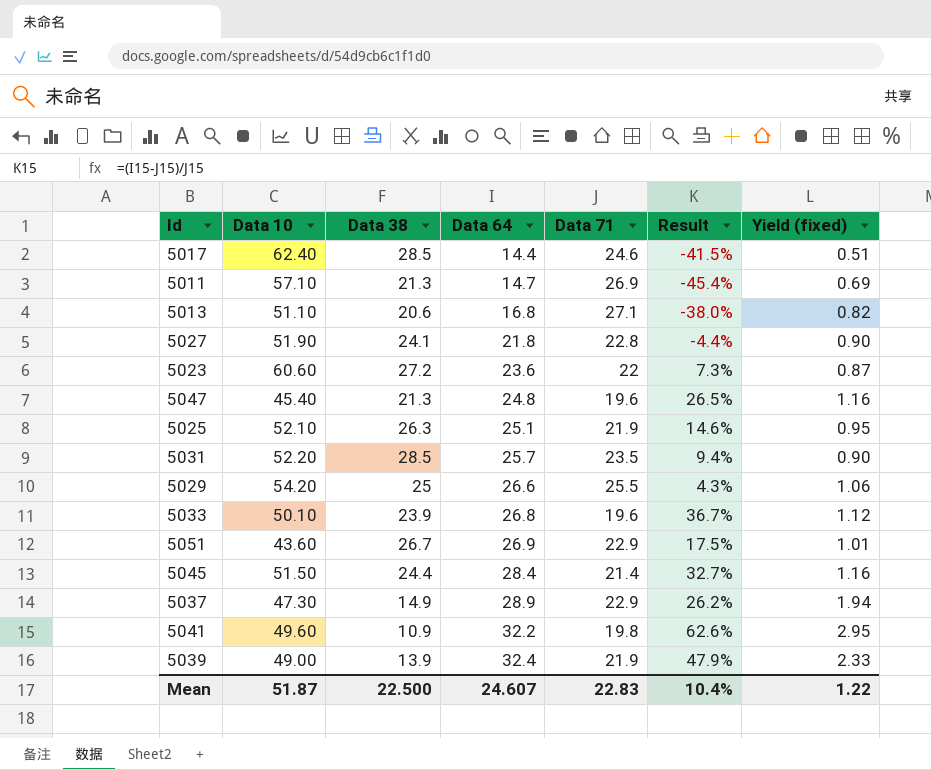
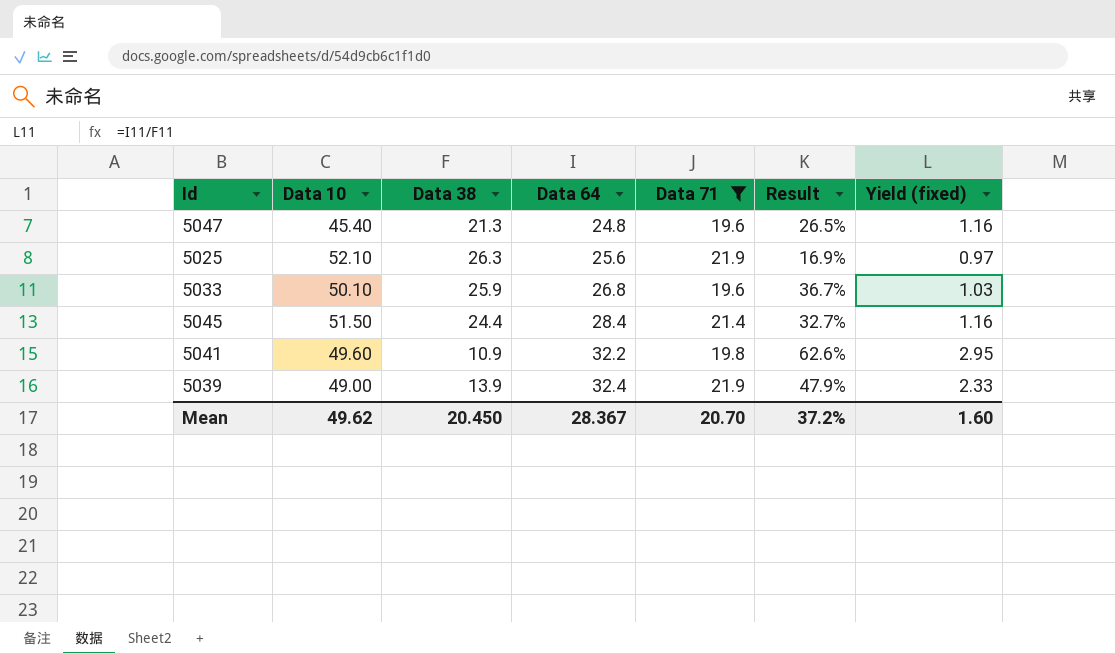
filter: none -> Data 71 <= 21.9
5025 | Data 64: 25.1 -> 25.6
5025 | Result: 14.6% -> 16.9%
5025 | Yield (fixed): 0.95 -> 0.97
5033 | Data 38: 23.9 -> 25.9
5033 | Yield (fixed): 1.12 -> 1.03
Mean | Data 10: 51.87 -> 49.62
Mean | Data 38: 22.500 -> 20.450
Mean | Data 64: 24.607 -> 28.367
Mean | Data 71: 22.83 -> 20.70
Mean | Result: 10.4% -> 37.2%
Mean | Yield (fixed): 1.22 -> 1.60

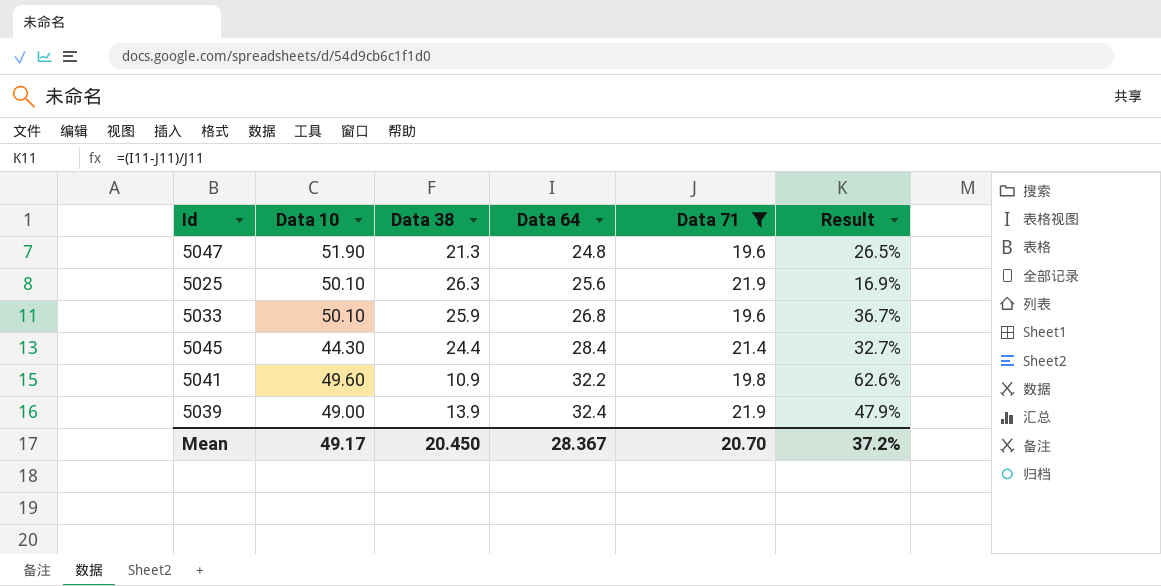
column Yield (fixed) | formula: [Data 64] / [Data 38] -> none
5047 | Data 10: 45.40 -> 51.90
5025 | Data 10: 52.10 -> 50.10
5045 | Data 10: 51.50 -> 44.30
Mean | Data 10: 49.62 -> 49.17

